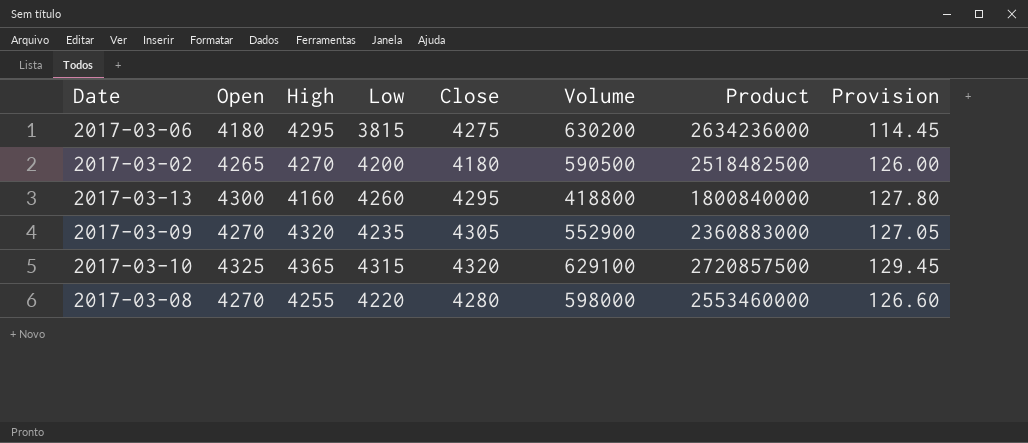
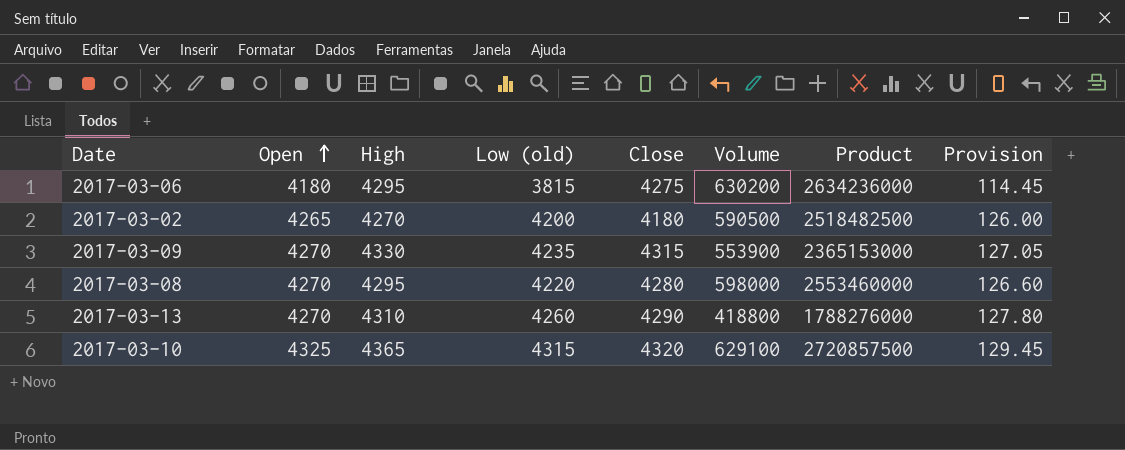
row order: none -> Open ascending
column name: Low -> Low (old)
2017-03-09 | High: 4320 -> 4330
2017-03-09 | Close: 4305 -> 4315
2017-03-09 | Volume: 552900 -> 553900
2017-03-09 | Product: 2360883000 -> 2365153000
2017-03-08 | High: 4255 -> 4295
2017-03-13 | Open: 4300 -> 4270
2017-03-13 | High: 4160 -> 4310
2017-03-13 | Close: 4295 -> 4290
2017-03-13 | Product: 1800840000 -> 1788276000

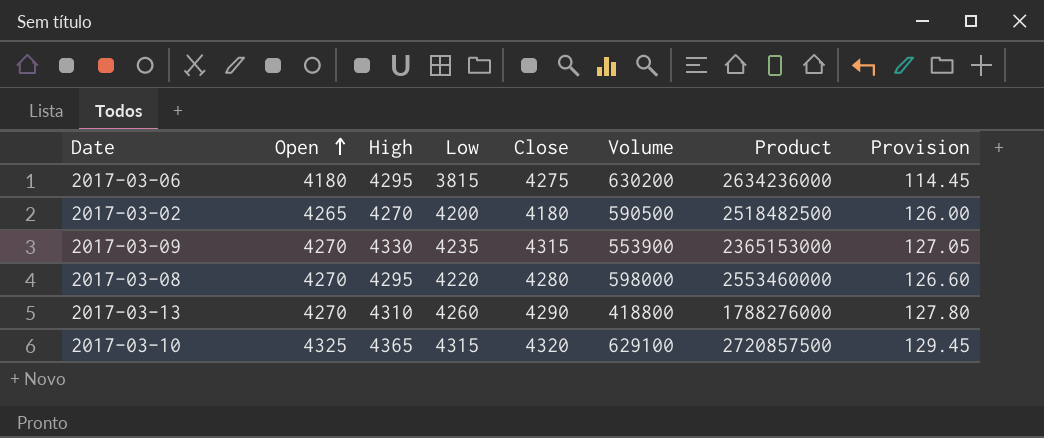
column name: Low (old) -> Low

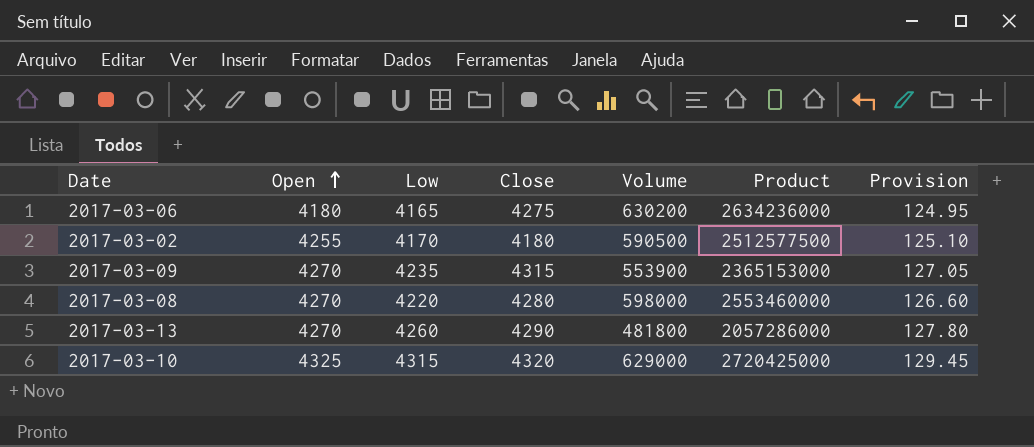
column High | position: 3 -> none
2017-03-06 | Low: 3815 -> 4165
2017-03-06 | Provision: 114.45 -> 124.95
2017-03-02 | Open: 4265 -> 4255
2017-03-02 | Low: 4200 -> 4170
2017-03-02 | Product: 2518482500 -> 2512577500
2017-03-02 | Provision: 126.00 -> 125.10
2017-03-13 | Volume: 418800 -> 481800
2017-03-13 | Product: 1788276000 -> 2057286000
2017-03-10 | Volume: 629100 -> 629000
2017-03-10 | Product: 2720857500 -> 2720425000

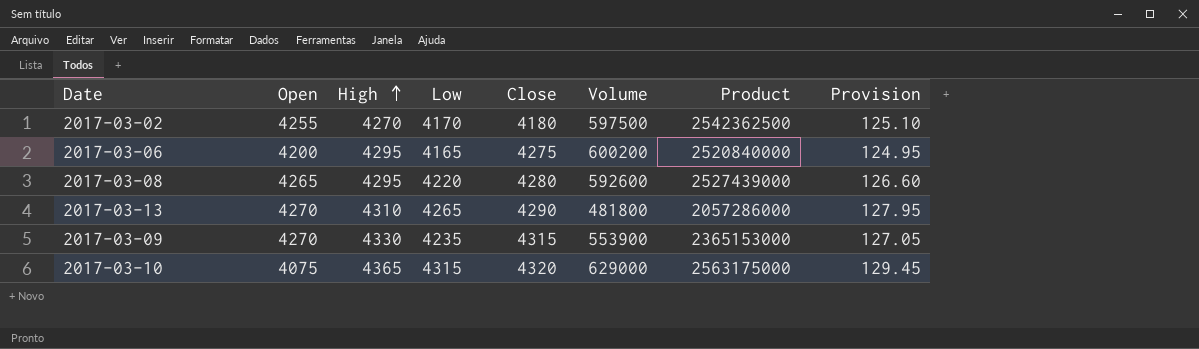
row order: Open ascending -> High ascending
column High | position: none -> 3
2017-03-02 | Volume: 590500 -> 597500
2017-03-02 | Product: 2512577500 -> 2542362500
2017-03-06 | Open: 4180 -> 4200
2017-03-06 | Volume: 630200 -> 600200
2017-03-06 | Product: 2634236000 -> 2520840000
2017-03-08 | Open: 4270 -> 4265
2017-03-08 | Volume: 598000 -> 592600
2017-03-08 | Product: 2553460000 -> 2527439000
2017-03-13 | Low: 4260 -> 4265
2017-03-13 | Provision: 127.80 -> 127.95
2017-03-10 | Open: 4325 -> 4075
2017-03-10 | Product: 2720425000 -> 2563175000

